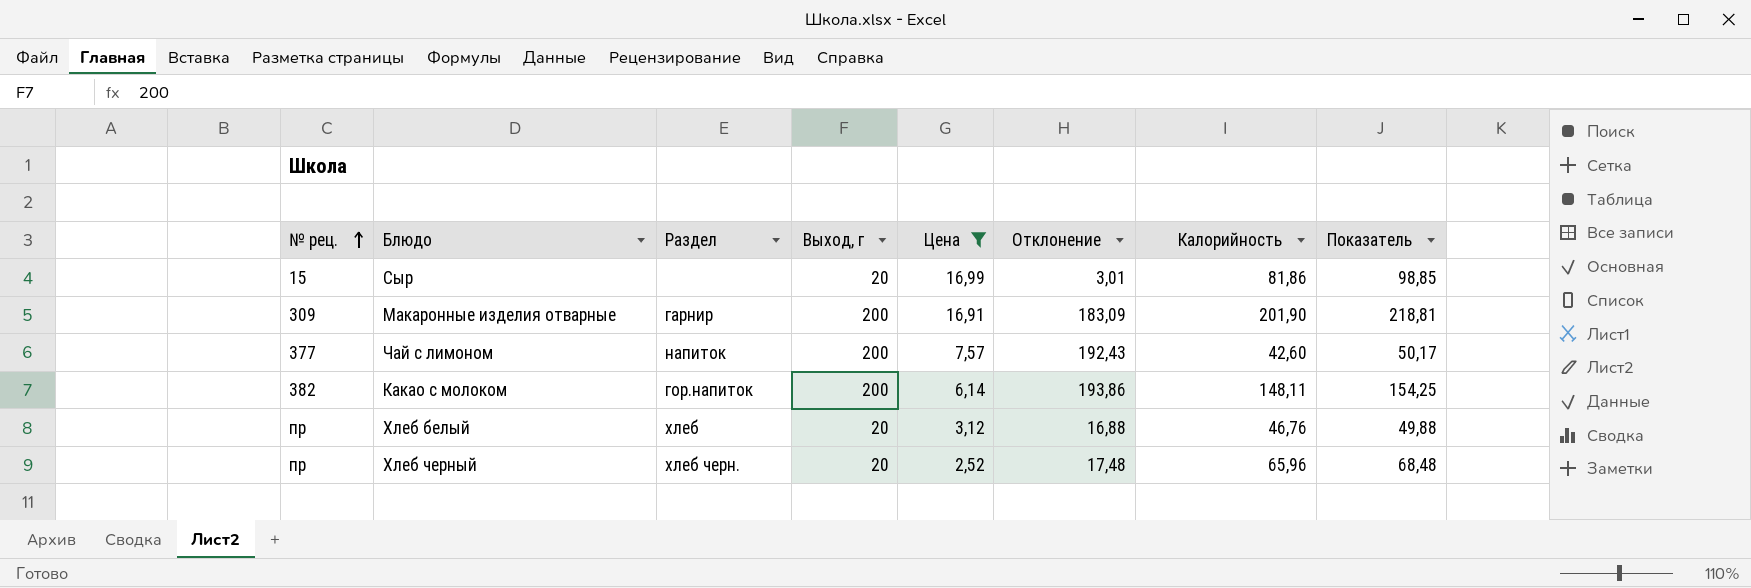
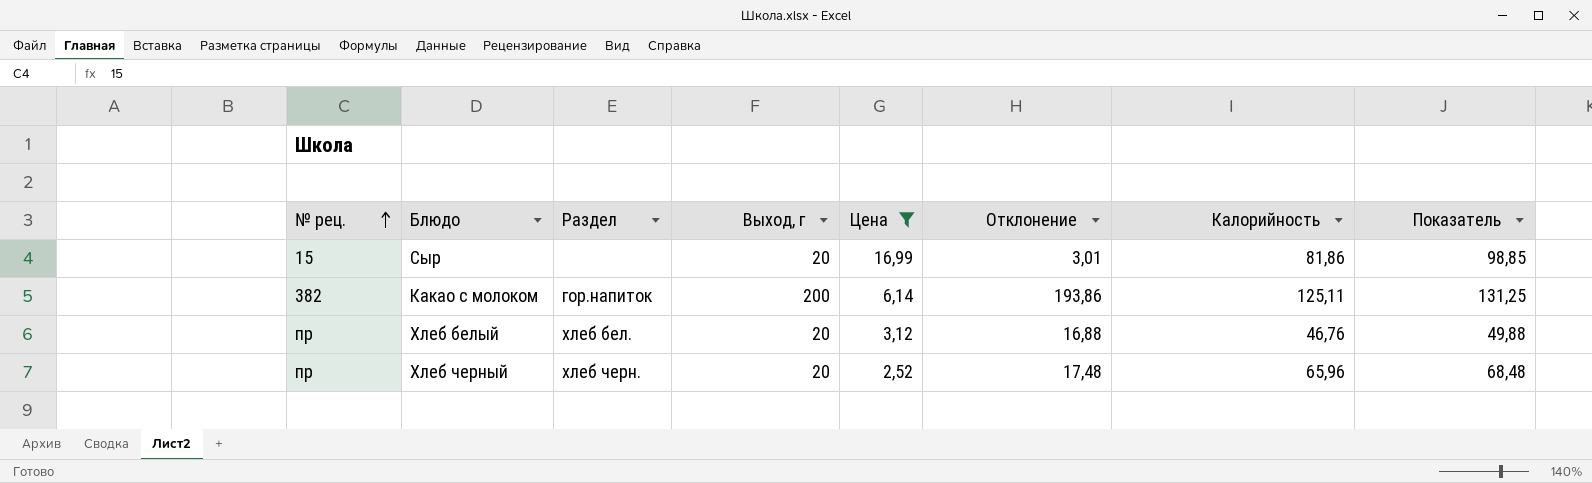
row Макаронные изделия отварные: 309 | гарнир | 200 | 16,91 | 183,09 | 201,90 | 218,81 -> none
row Чай с лимоном: 377 | напиток | 200 | 7,57 | 192,43 | 42,60 | 50,17 -> none
Какао с молоком | Калорийность: 148,11 -> 125,11
Какао с молоком | Показатель: 154,25 -> 131,25
Хлеб белый | Раздел: хлеб -> хлеб бел.

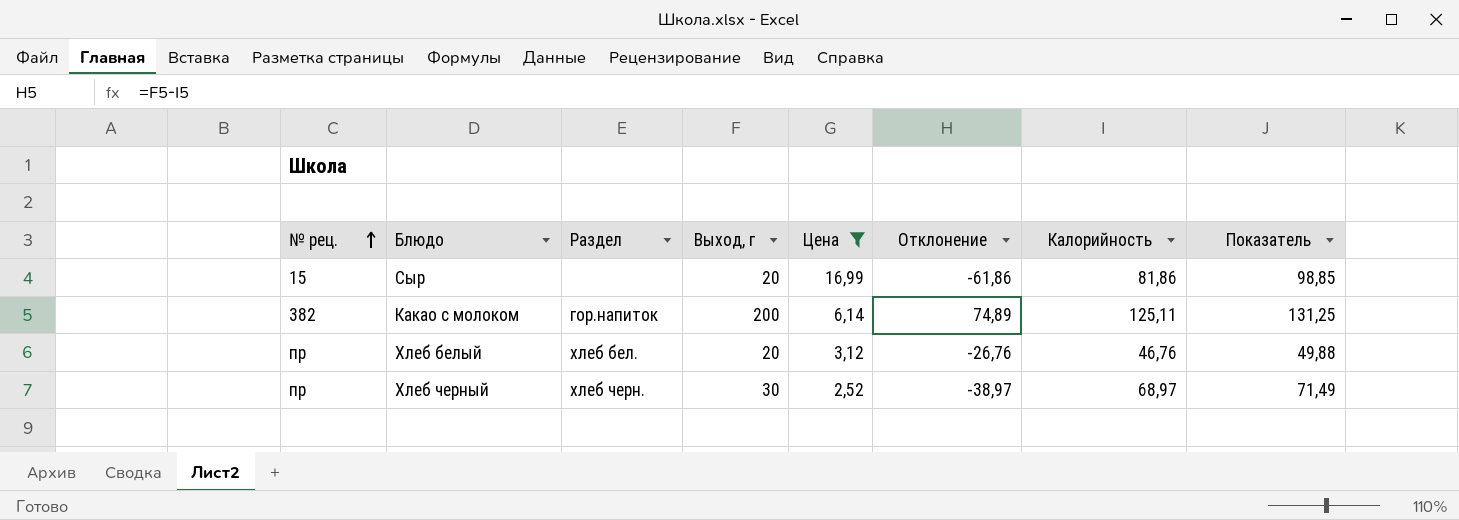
column Отклонение | formula: [Выход, г] - [Цена] -> [Выход, г] - [Калорийность]
Хлеб черный | Выход, г: 20 -> 30
Хлеб черный | Калорийность: 65,96 -> 68,97
Хлеб черный | Показатель: 68,48 -> 71,49

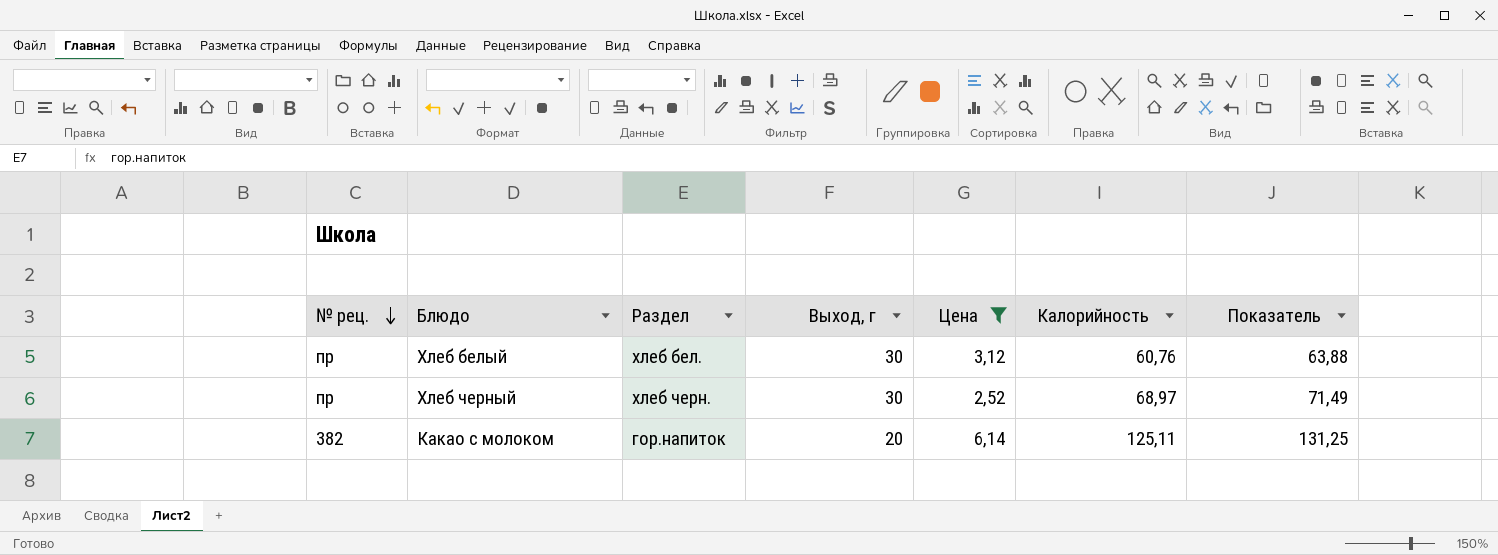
row order: № рец. ascending -> № рец. descending
column Отклонение | formula: [Выход, г] - [Калорийность] -> none
row Сыр: 15 | none | 20 | 16,99 | -61,86 | 81,86 | 98,85 -> none
Хлеб белый | Выход, г: 20 -> 30
Хлеб белый | Калорийность: 46,76 -> 60,76
Хлеб белый | Показатель: 49,88 -> 63,88
Какао с молоком | Выход, г: 200 -> 20

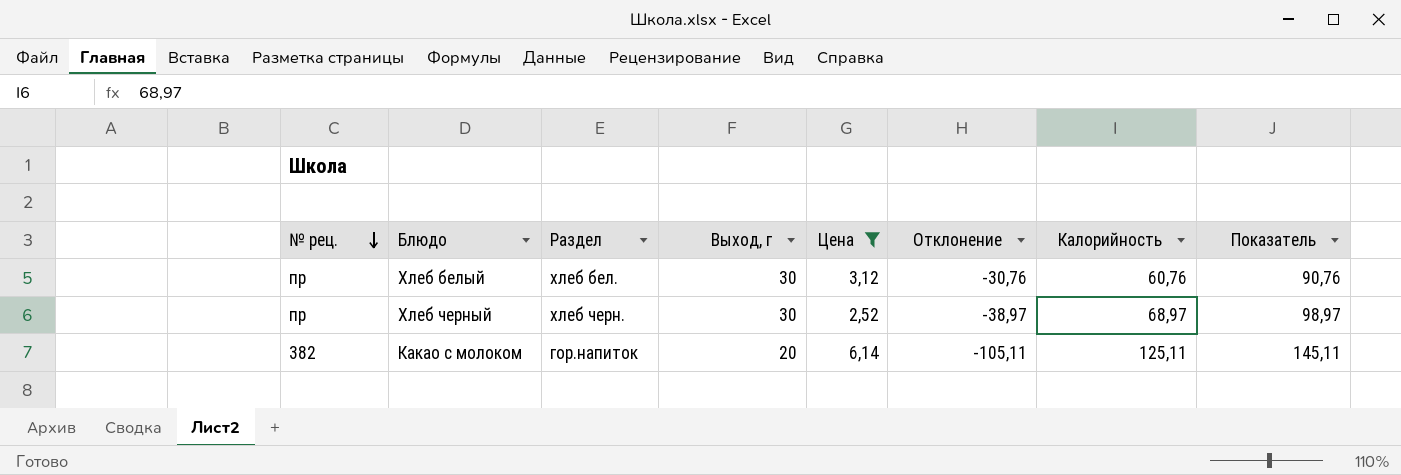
column Отклонение | formula: none -> [Выход, г] - [Калорийность]
column Показатель | formula: [Цена] + [Калорийность] -> [Выход, г] + [Калорийность]

